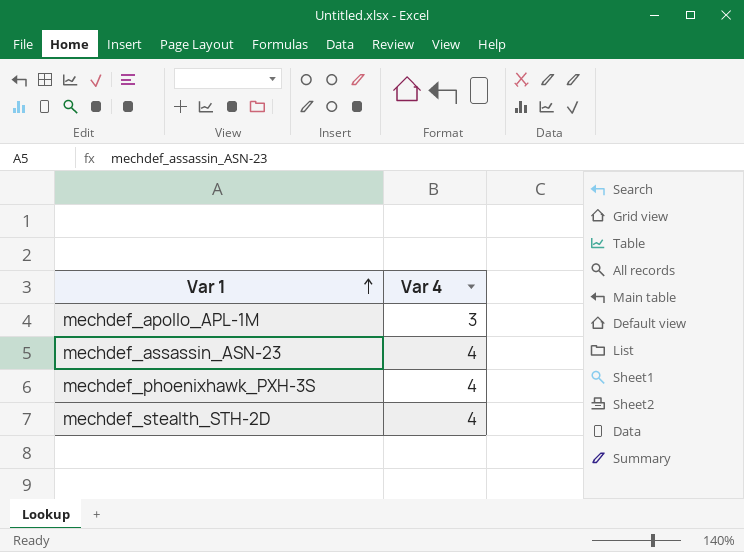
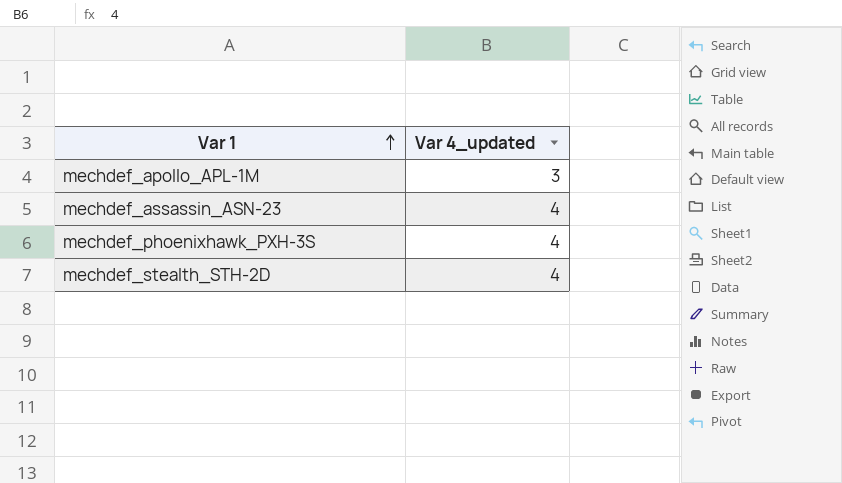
column name: Var 4 -> Var 4_updated

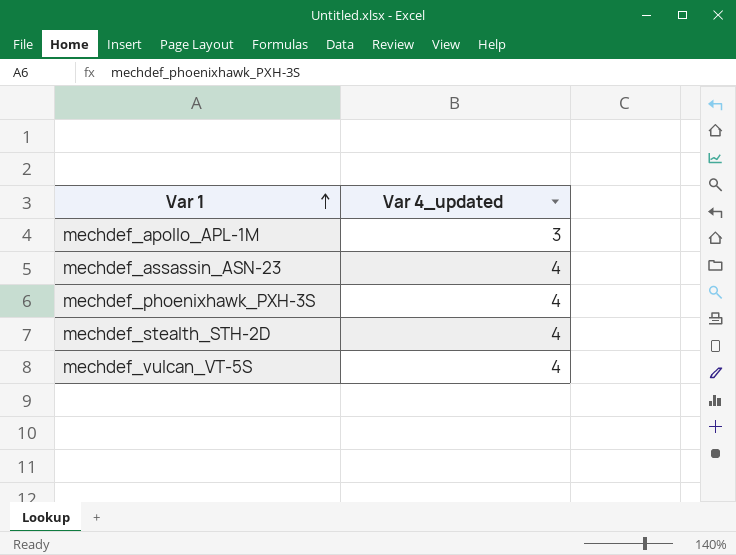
row mechdef_vulcan_VT-5S: none -> 4

